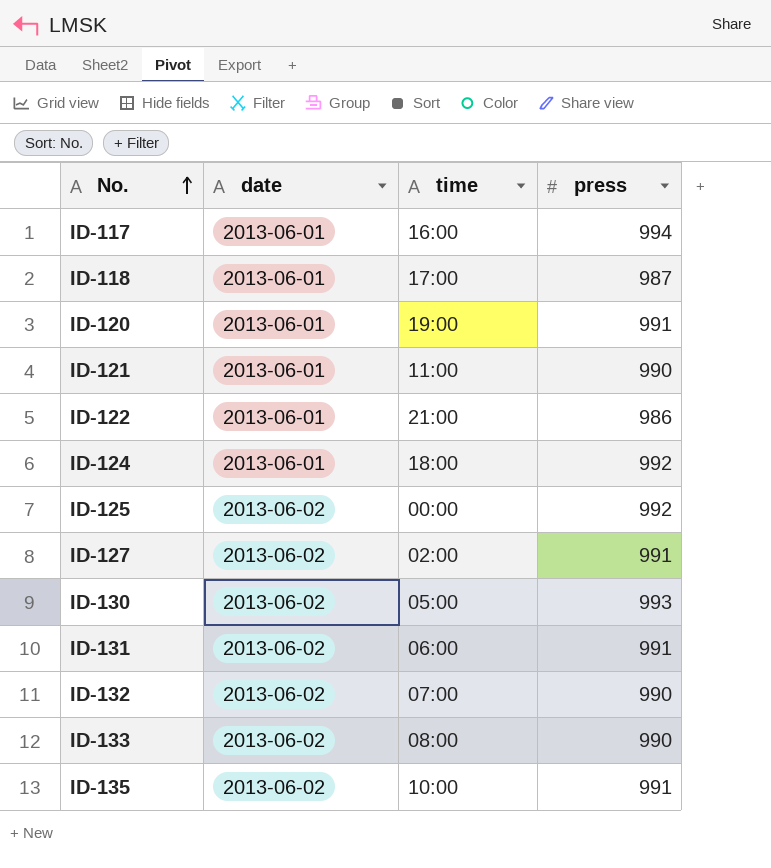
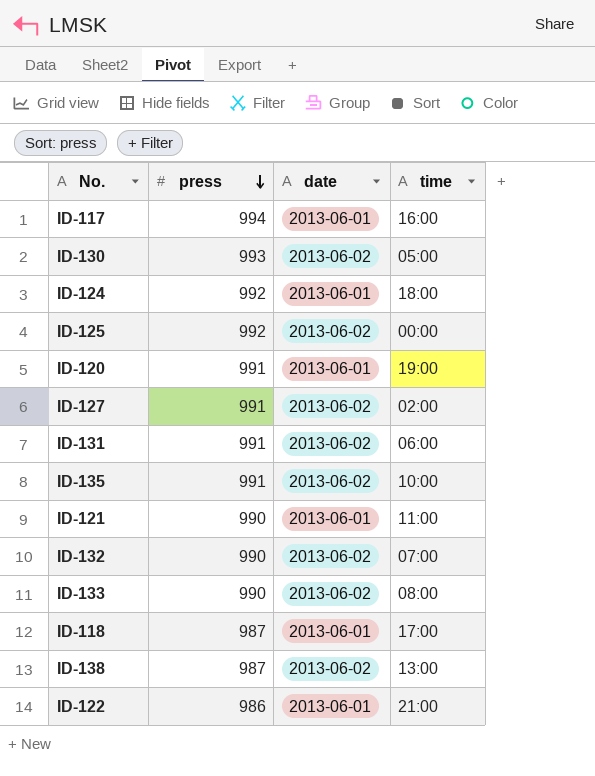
row order: No. ascending -> press descending
column press | position: 4 -> 2
row ID-138: none -> 987 | 2013-06-02 | 13:00

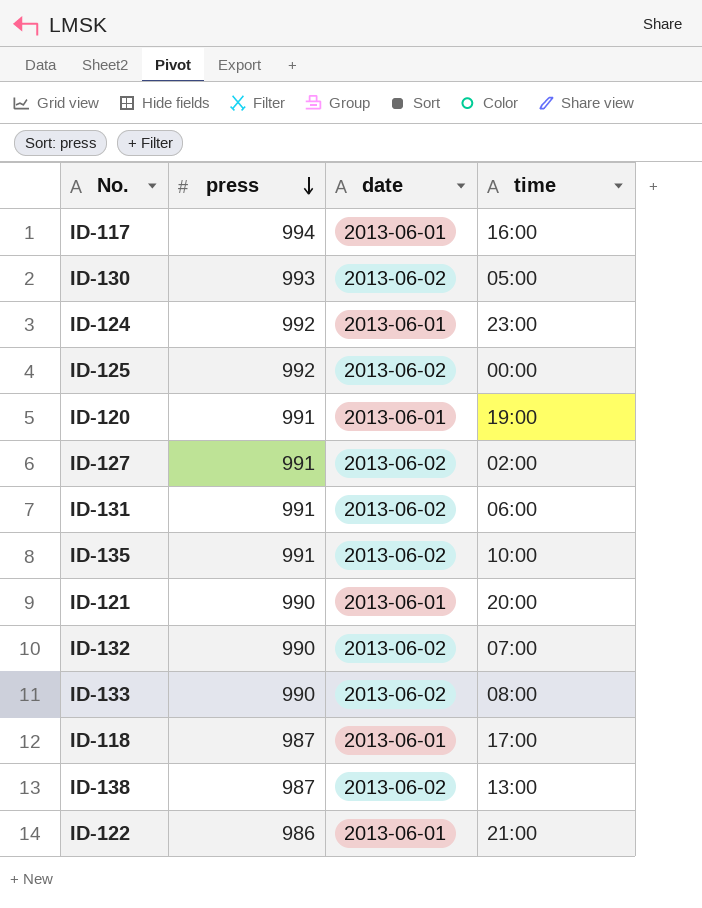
ID-124 | time: 18:00 -> 23:00
ID-121 | time: 11:00 -> 20:00

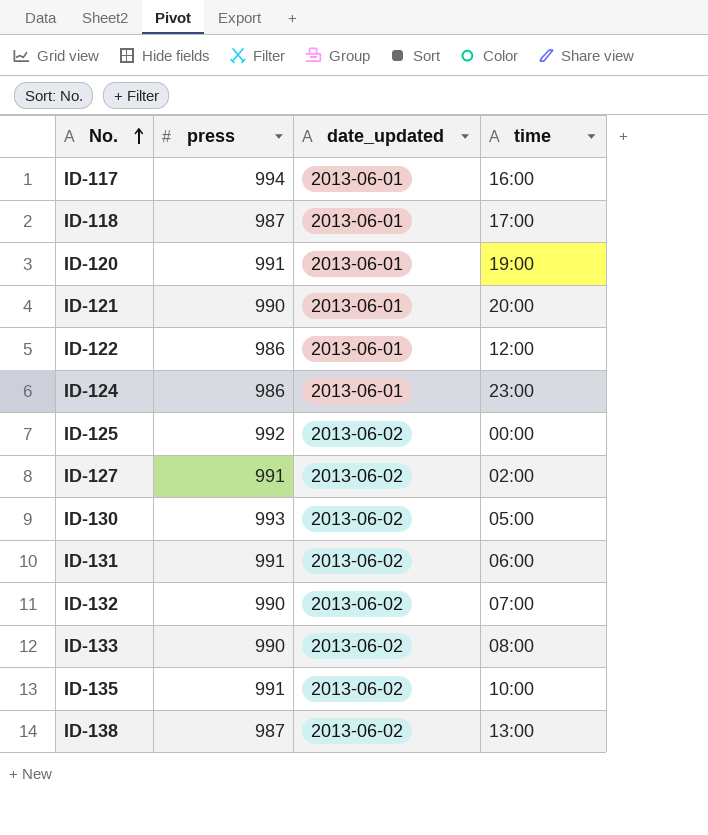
row order: press descending -> No. ascending
column name: date -> date_updated
ID-122 | time: 21:00 -> 12:00
ID-124 | press: 992 -> 986

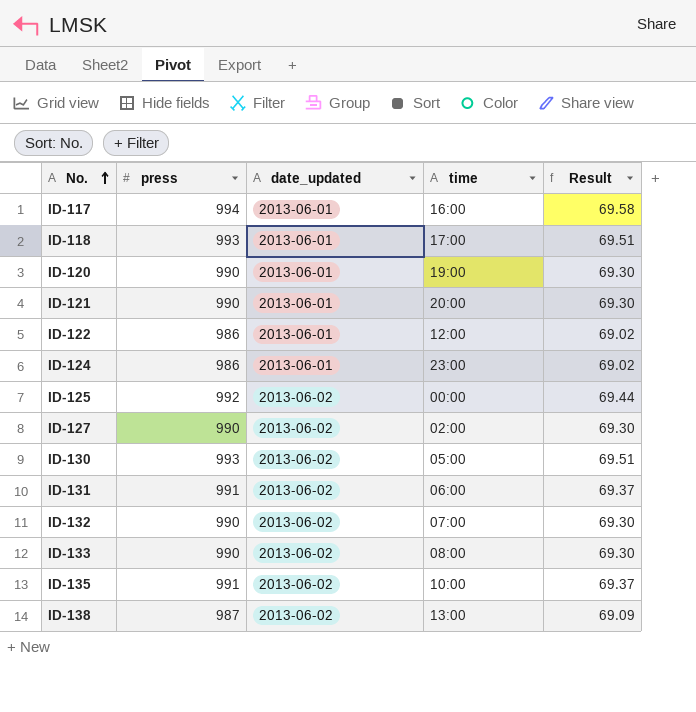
column Result | formula: none -> [press] * 0.07
ID-118 | press: 987 -> 993
ID-120 | press: 991 -> 990
ID-127 | press: 991 -> 990

